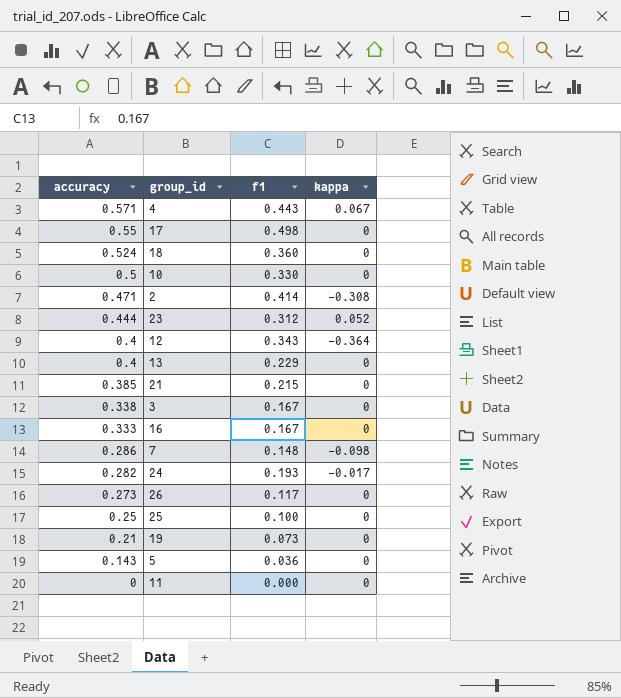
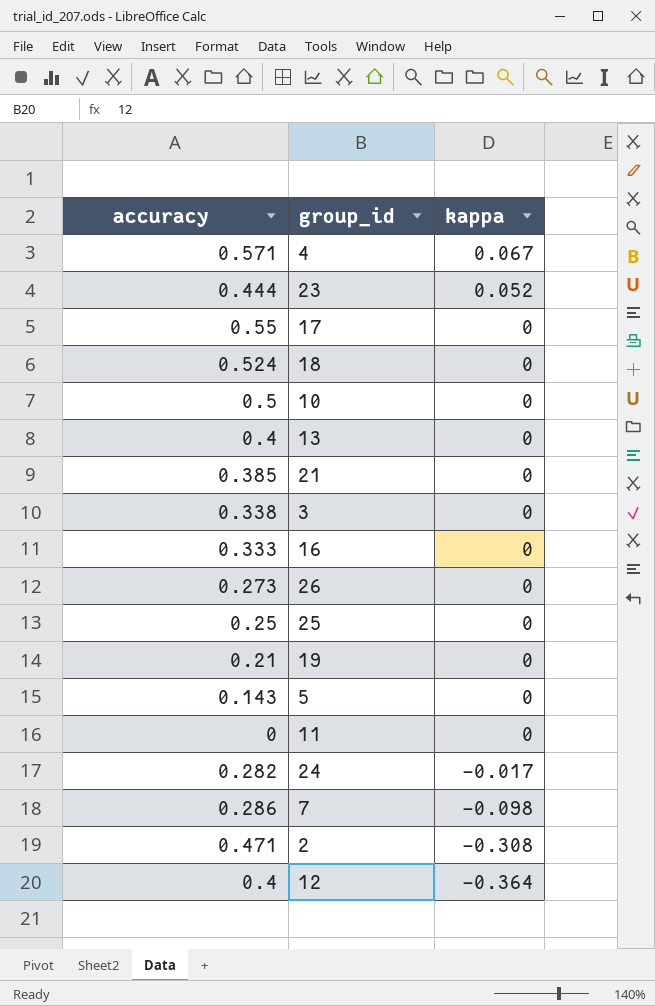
row order: accuracy descending -> kappa descending
column f1 | position: 3 -> none

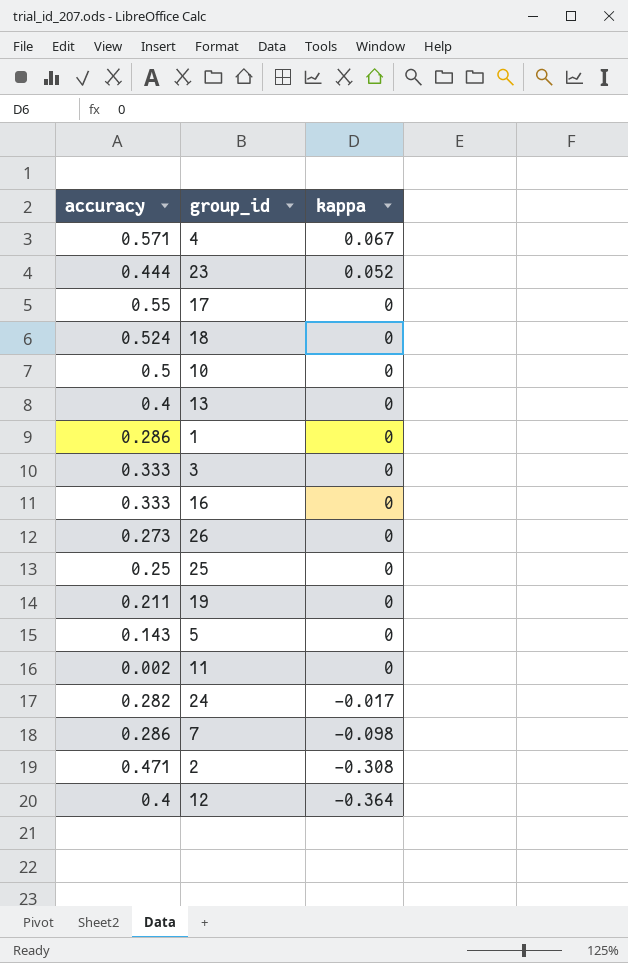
row 21: 0.385 | 0 -> none
row 1: none -> 0.286 | 0
3 | accuracy: 0.338 -> 0.333
19 | accuracy: 0.21 -> 0.211
11 | accuracy: 0 -> 0.002

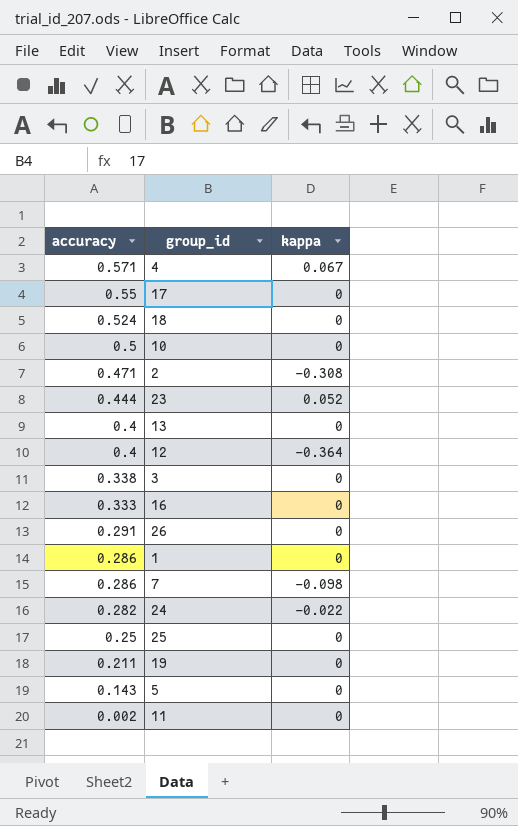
row order: kappa descending -> accuracy descending
3 | accuracy: 0.333 -> 0.338
26 | accuracy: 0.273 -> 0.291
24 | kappa: -0.017 -> -0.022

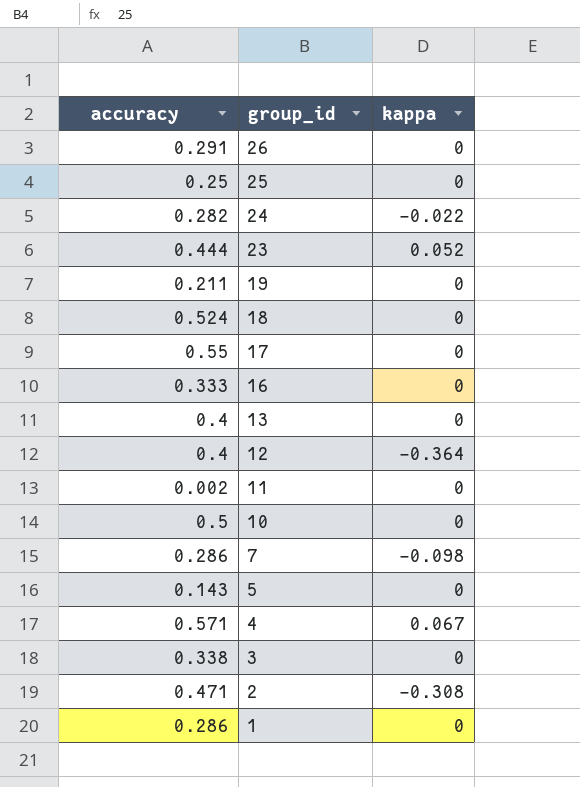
row order: accuracy descending -> group_id descending

